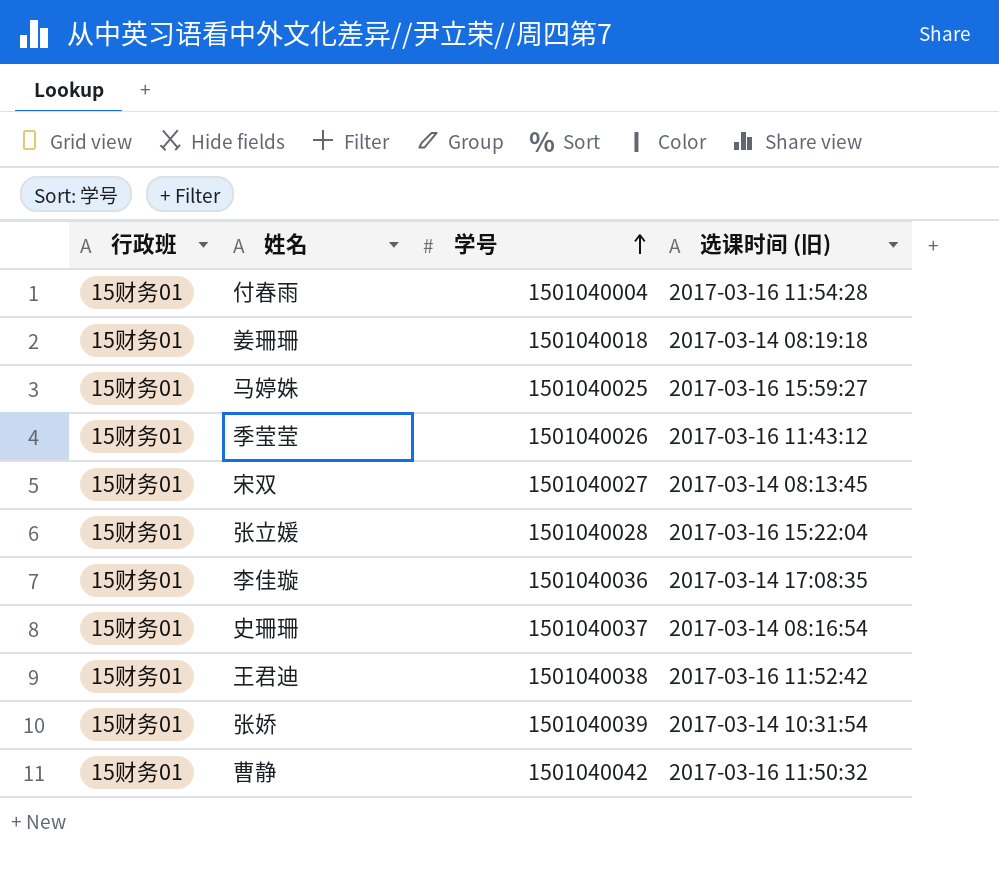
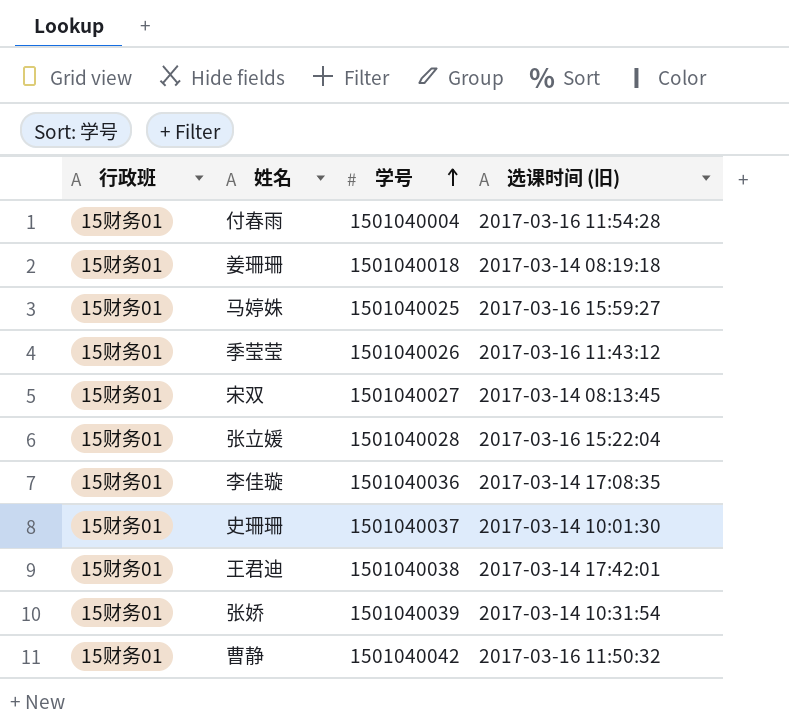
史珊珊 | 选课时间 (旧): 2017-03-14 08:16:54 -> 2017-03-14 10:01:30
王君迪 | 选课时间 (旧): 2017-03-16 11:52:42 -> 2017-03-14 17:42:01

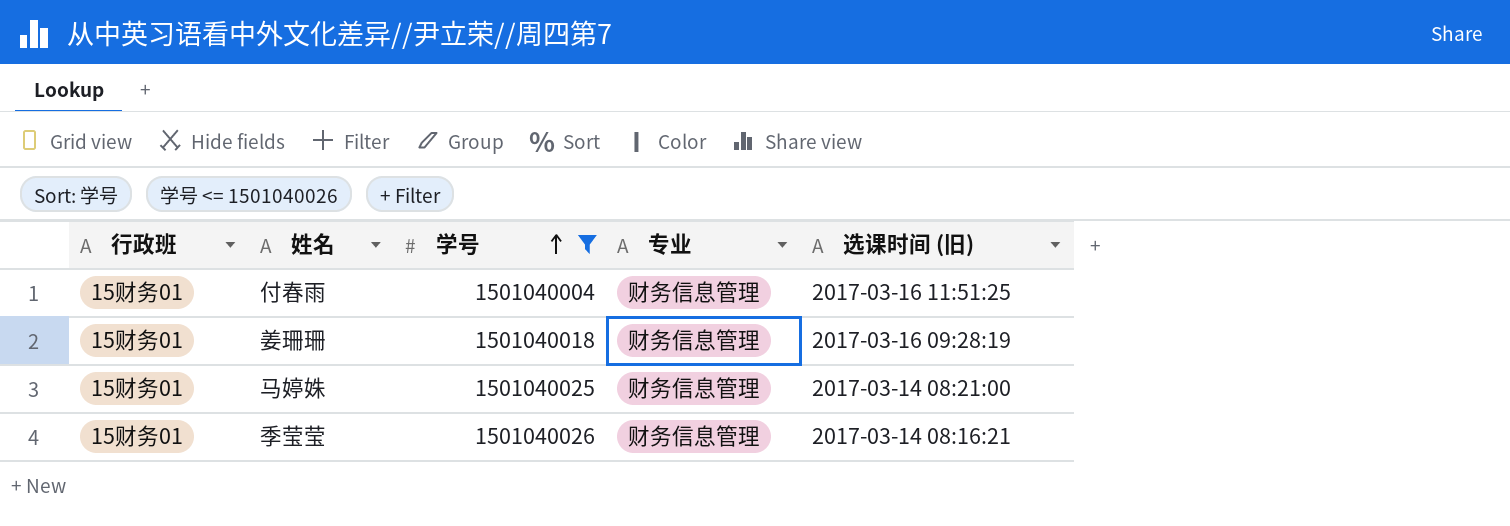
filter: none -> 学号 <= 1501040026
column 专业 | position: none -> 4
付春雨 | 选课时间 (旧): 2017-03-16 11:54:28 -> 2017-03-16 11:51:25
姜珊珊 | 选课时间 (旧): 2017-03-14 08:19:18 -> 2017-03-16 09:28:19
马婷姝 | 选课时间 (旧): 2017-03-16 15:59:27 -> 2017-03-14 08:21:00
季莹莹 | 选课时间 (旧): 2017-03-16 11:43:12 -> 2017-03-14 08:16:21

